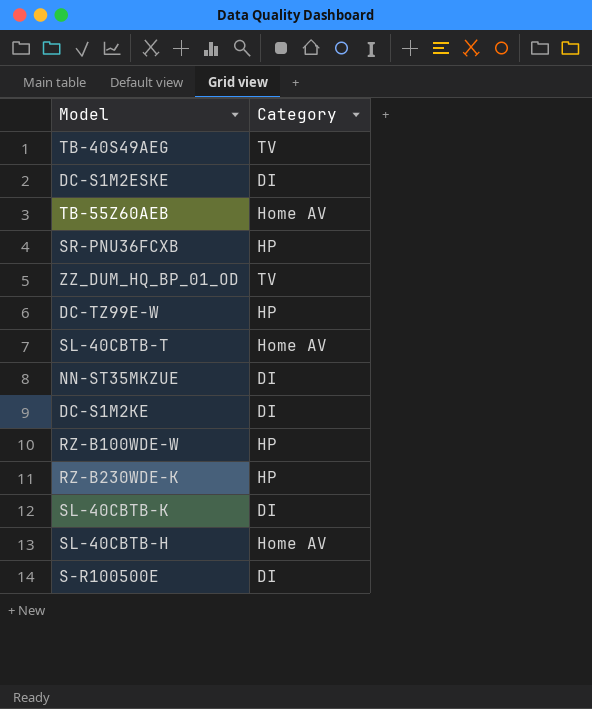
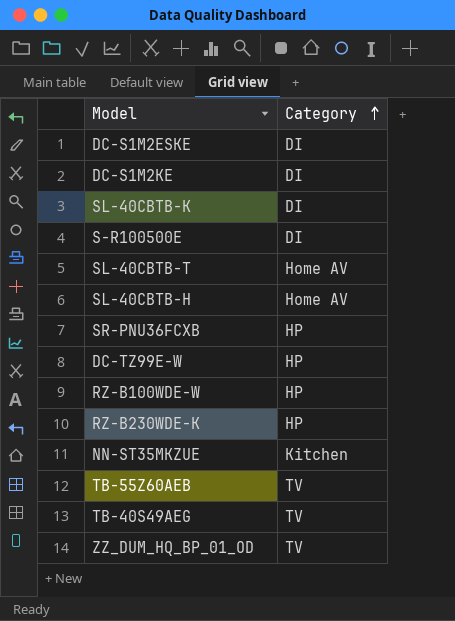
row order: none -> Category ascending
NN-ST35MKZUE | Category: DI -> Kitchen
TB-55Z60AEB | Category: Home AV -> TV

